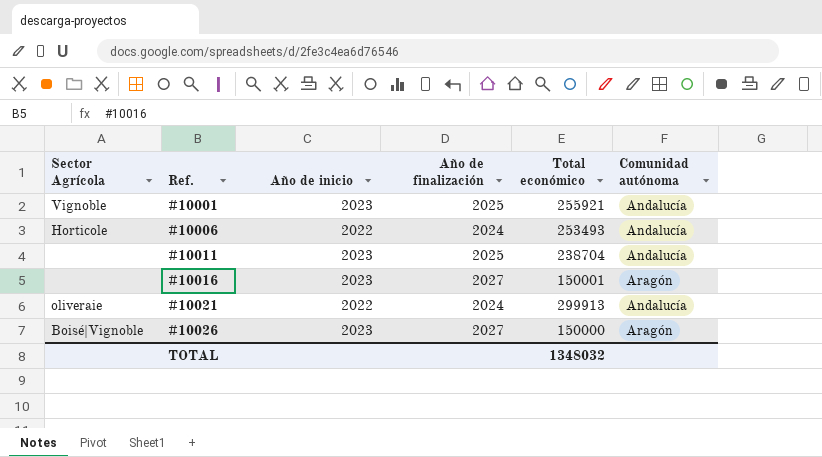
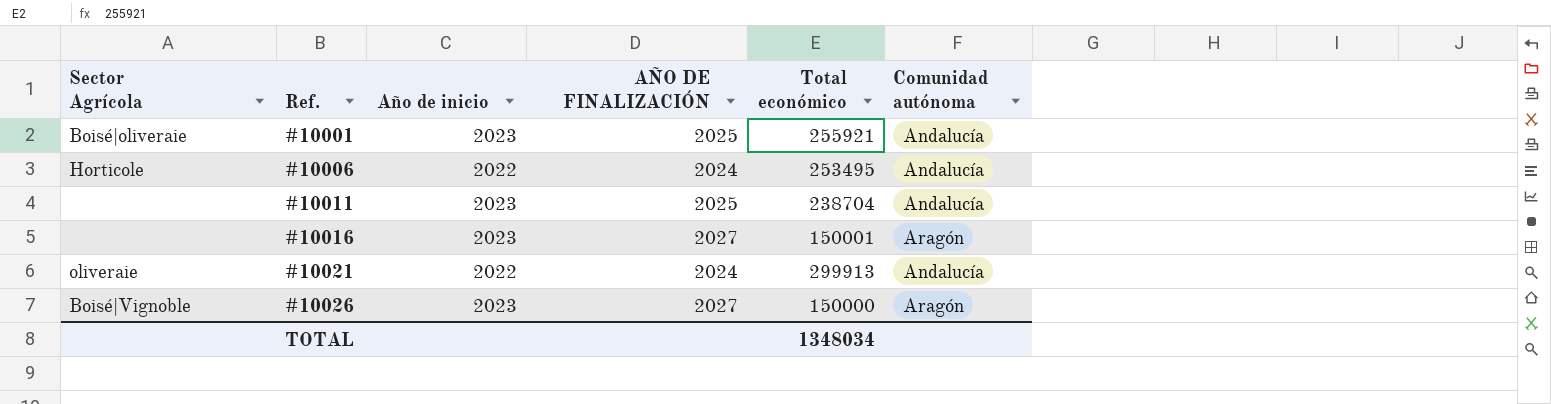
column name: Año de finalización -> AÑO DE FINALIZACIÓN
#10001 | Sector Agrícola: Vignoble -> Boisé|oliveraie
#10006 | Total económico: 253493 -> 253495
TOTAL | Total económico: 1348032 -> 1348034

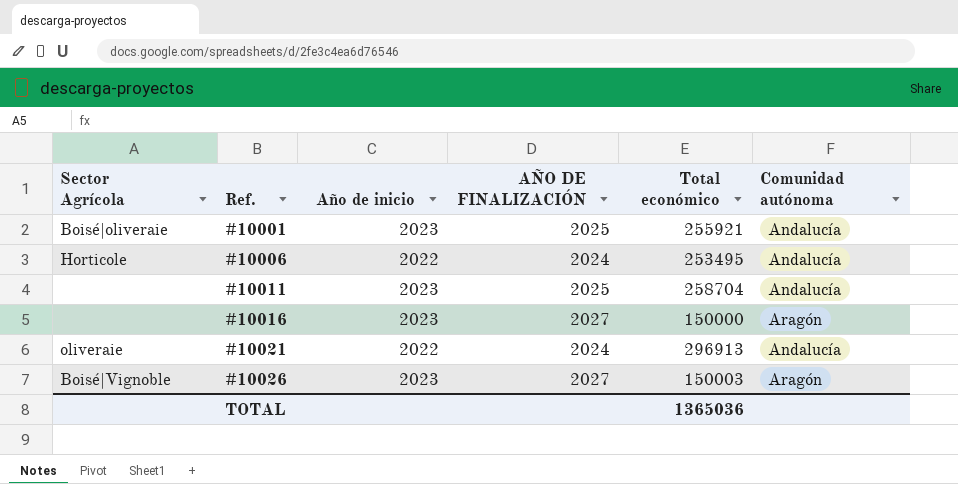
#10011 | Total económico: 238704 -> 258704
#10016 | Total económico: 150001 -> 150000
#10021 | Total económico: 299913 -> 296913
#10026 | Total económico: 150000 -> 150003
TOTAL | Total económico: 1348034 -> 1365036

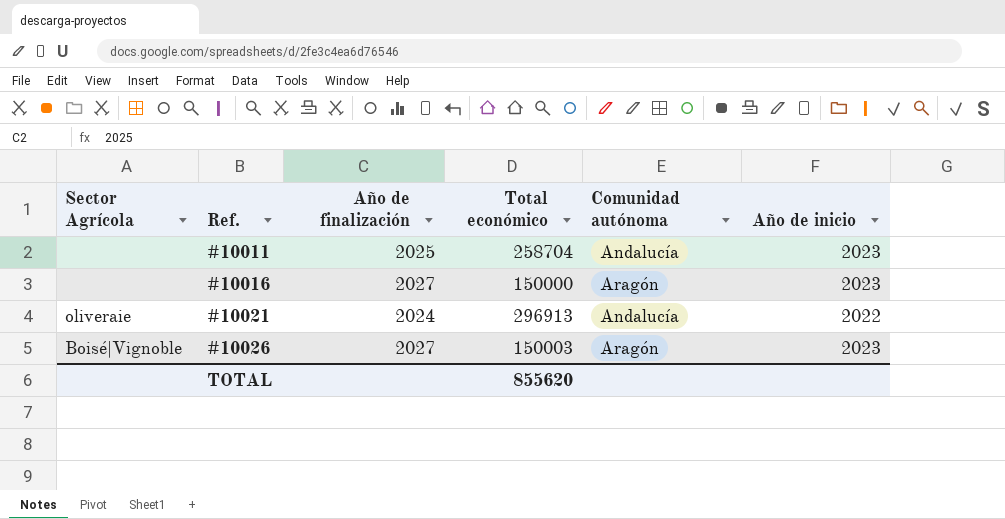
column name: AÑO DE FINALIZACIÓN -> Año de finalización
column Año de inicio | position: 3 -> 6
row #10001: Boisé|oliveraie | 2023 | 2025 | 255921 | Andalucía -> none
row #10006: Horticole | 2022 | 2024 | 253495 | Andalucía -> none
TOTAL | Total económico: 1365036 -> 855620

